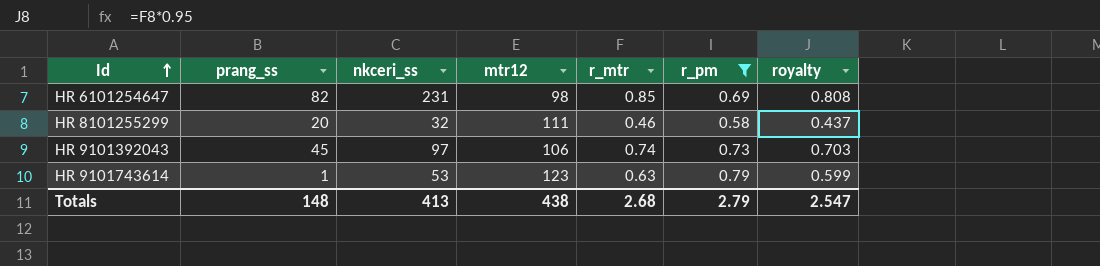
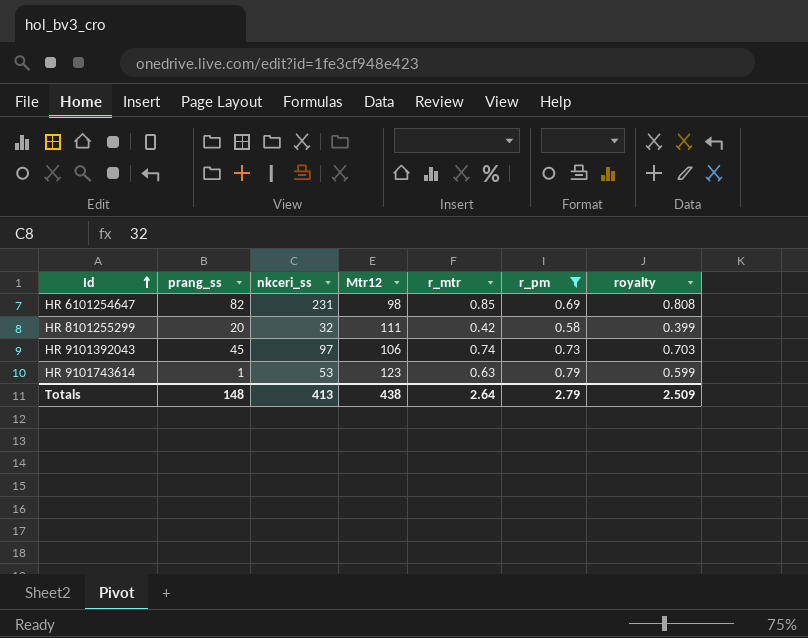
column name: mtr12 -> Mtr12
HR 8101255299 | r_mtr: 0.46 -> 0.42
HR 8101255299 | royalty: 0.437 -> 0.399
Totals | r_mtr: 2.68 -> 2.64
Totals | royalty: 2.547 -> 2.509

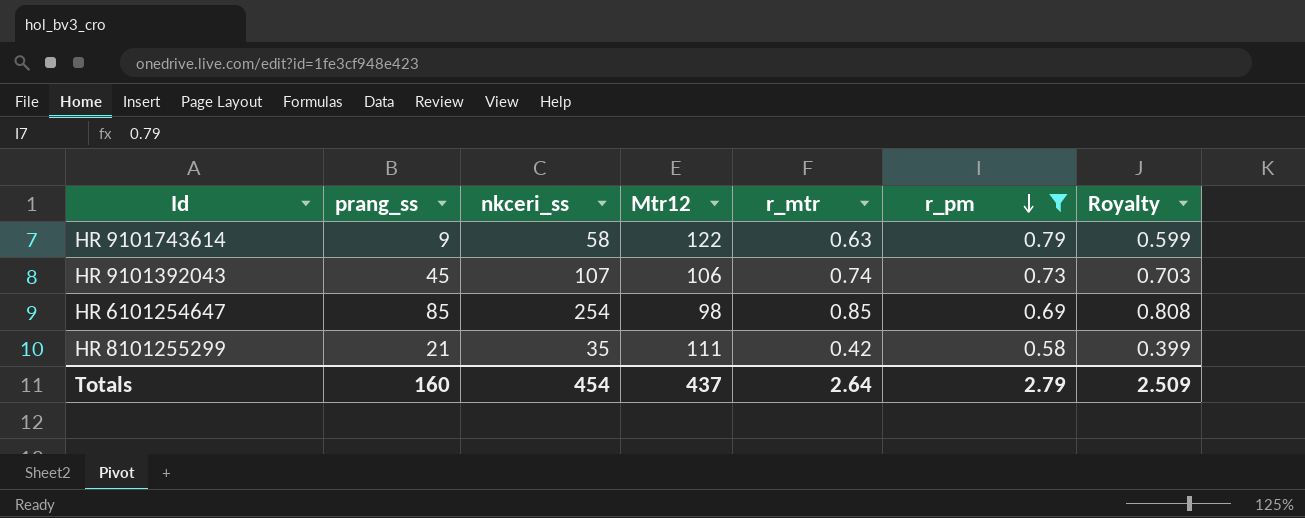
row order: Id ascending -> r_pm descending
column name: royalty -> Royalty
HR 9101743614 | prang_ss: 1 -> 9
HR 9101743614 | nkceri_ss: 53 -> 58
HR 9101743614 | Mtr12: 123 -> 122
HR 9101392043 | nkceri_ss: 97 -> 107
HR 6101254647 | prang_ss: 82 -> 85
HR 6101254647 | nkceri_ss: 231 -> 254
HR 8101255299 | prang_ss: 20 -> 21
HR 8101255299 | nkceri_ss: 32 -> 35
Totals | prang_ss: 148 -> 160
Totals | nkceri_ss: 413 -> 454
Totals | Mtr12: 438 -> 437

